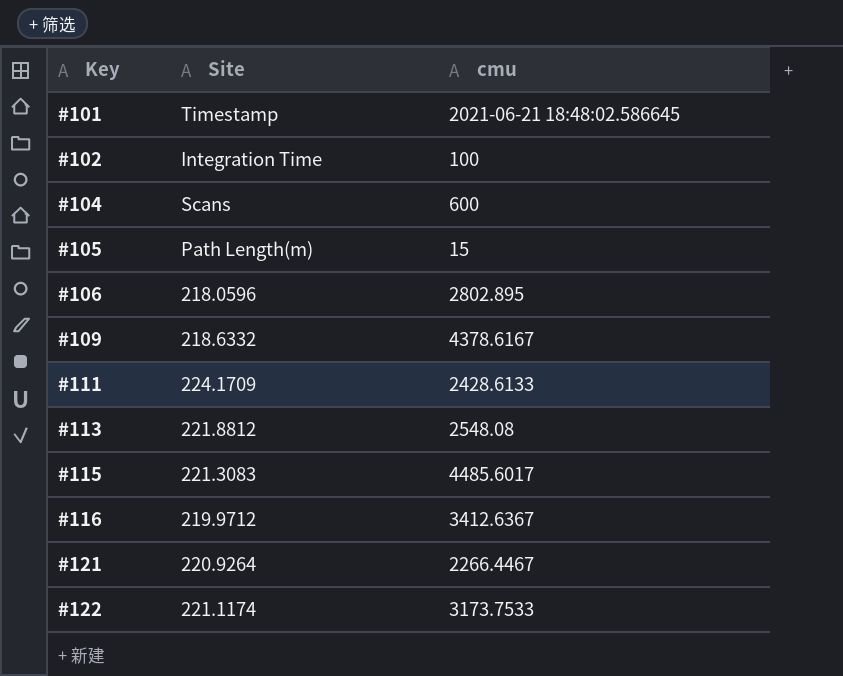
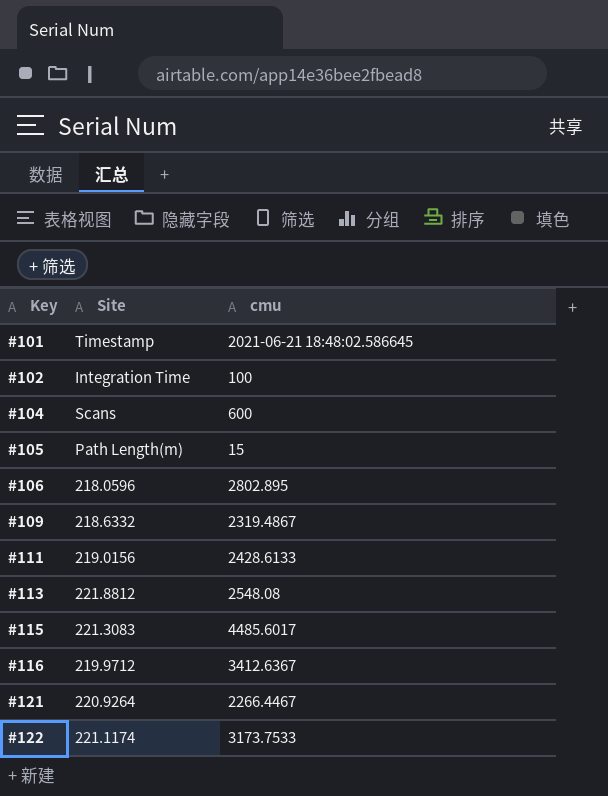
#109 | cmu: 4378.6167 -> 2319.4867
#111 | Site: 224.1709 -> 219.0156

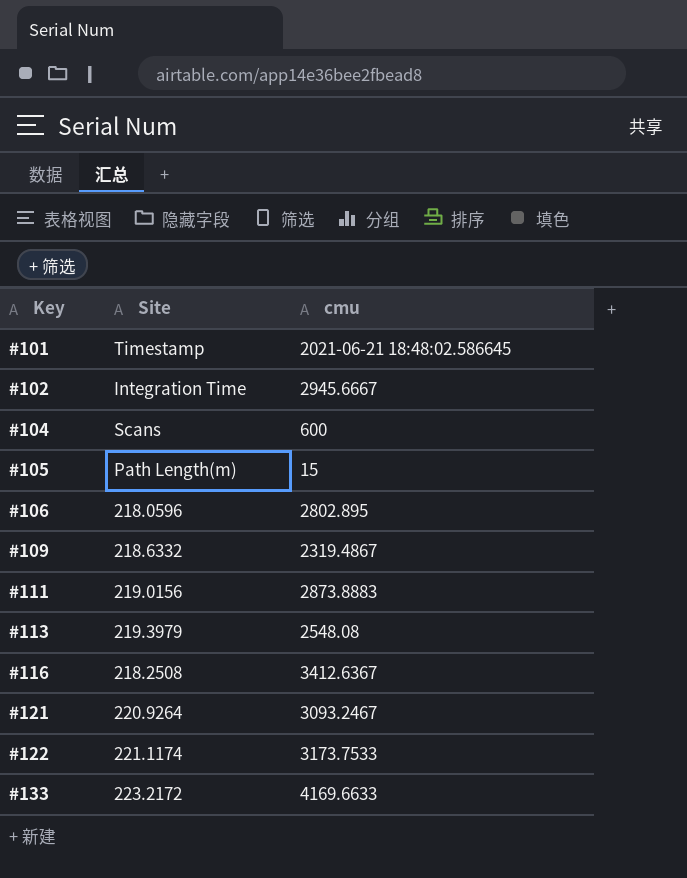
row #115: 221.3083 | 4485.6017 -> none
#102 | cmu: 100 -> 2945.6667
#111 | cmu: 2428.6133 -> 2873.8883
#113 | Site: 221.8812 -> 219.3979
#116 | Site: 219.9712 -> 218.2508
#121 | cmu: 2266.4467 -> 3093.2467
row #133: none -> 223.2172 | 4169.6633

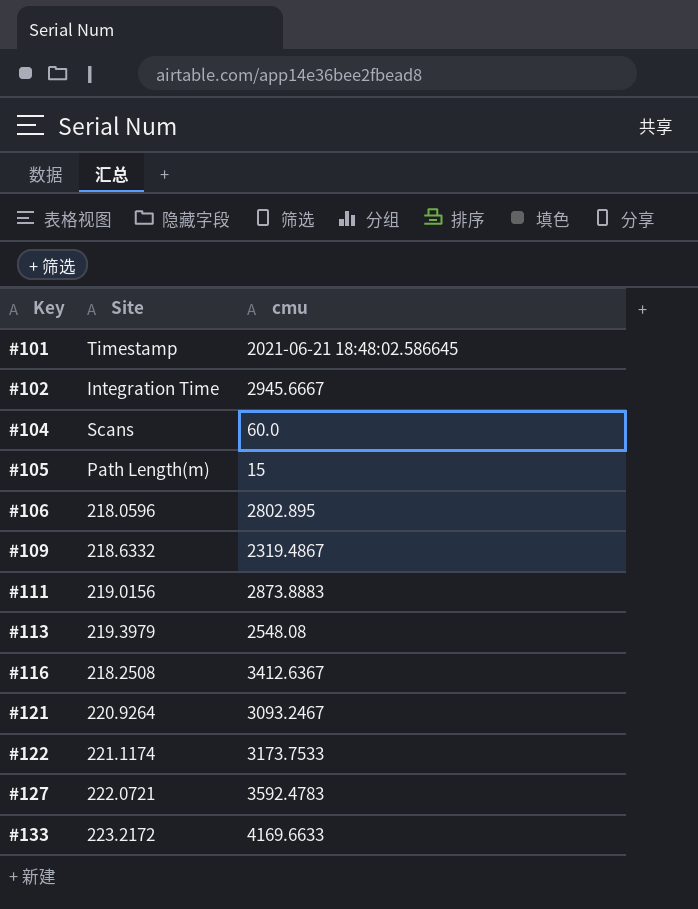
#104 | cmu: 600 -> 60.0
row #127: none -> 222.0721 | 3592.4783

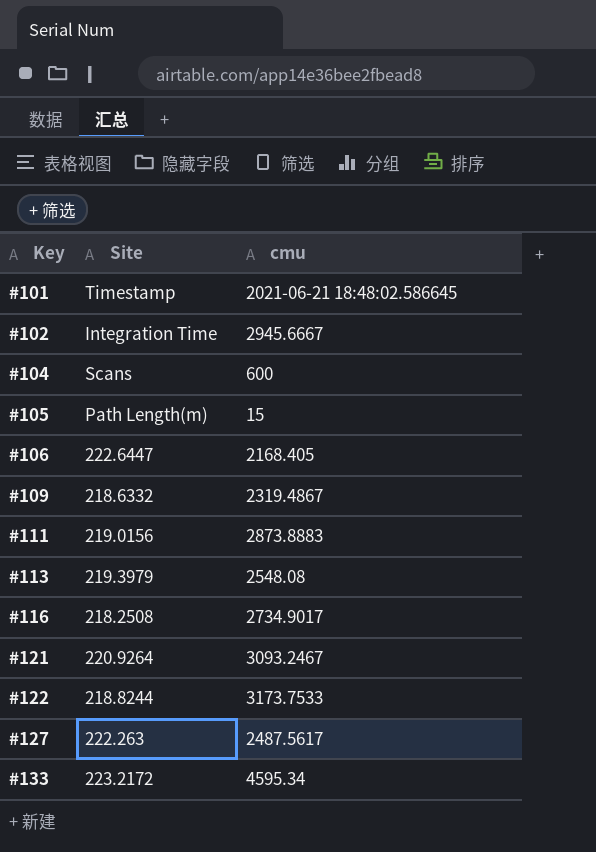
#104 | cmu: 60.0 -> 600
#106 | Site: 218.0596 -> 222.6447
#106 | cmu: 2802.895 -> 2168.405
#116 | cmu: 3412.6367 -> 2734.9017
#122 | Site: 221.1174 -> 218.8244
#127 | Site: 222.0721 -> 222.263
#127 | cmu: 3592.4783 -> 2487.5617
#133 | cmu: 4169.6633 -> 4595.34

